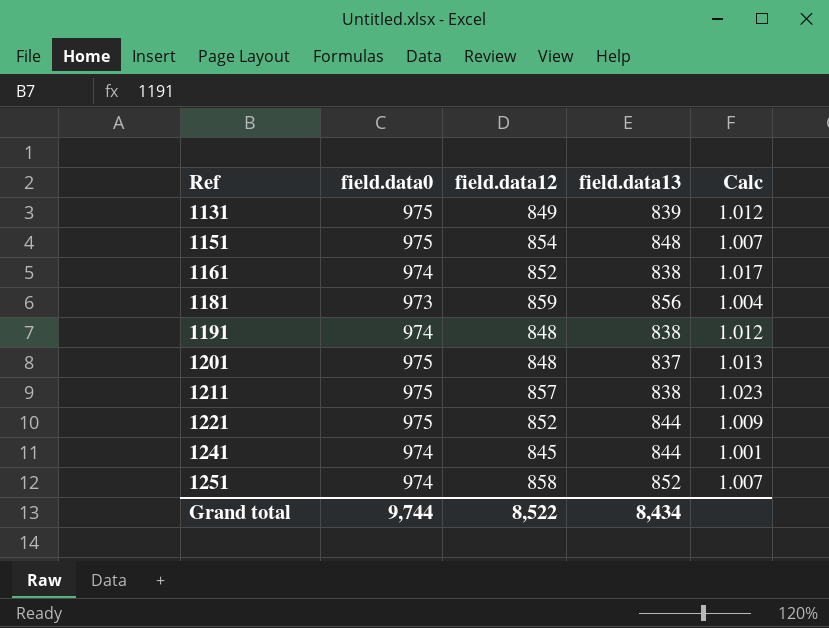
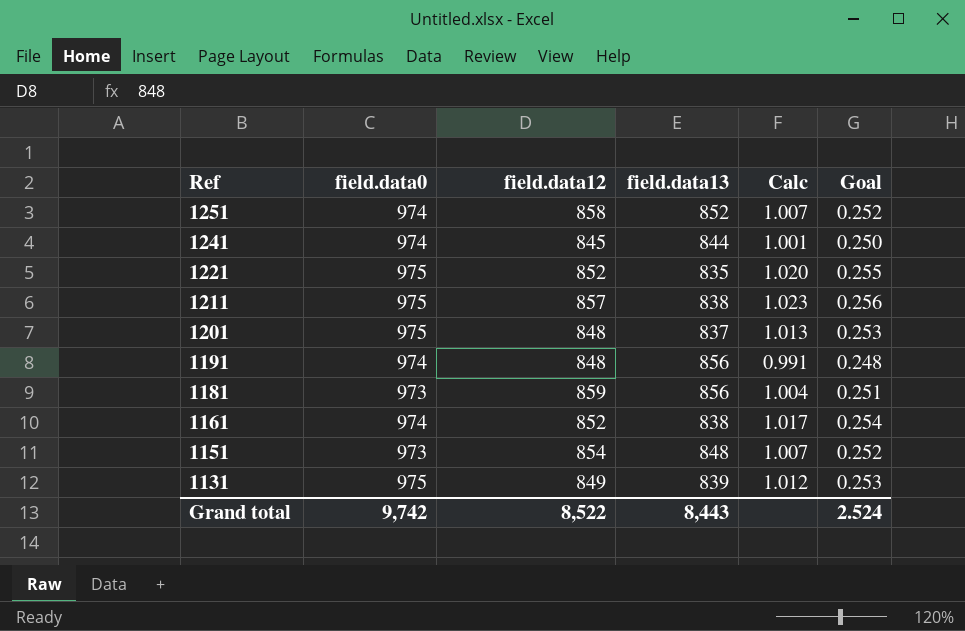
row order: Ref ascending -> Ref descending
column Goal | formula: none -> [Calc] * 0.25
1221 | field.data13: 844 -> 835
1221 | Calc: 1.009 -> 1.020
1191 | field.data13: 838 -> 856
1191 | Calc: 1.012 -> 0.991
1151 | field.data0: 975 -> 973
Grand total | field.data0: 9,744 -> 9,742
Grand total | field.data13: 8,434 -> 8,443

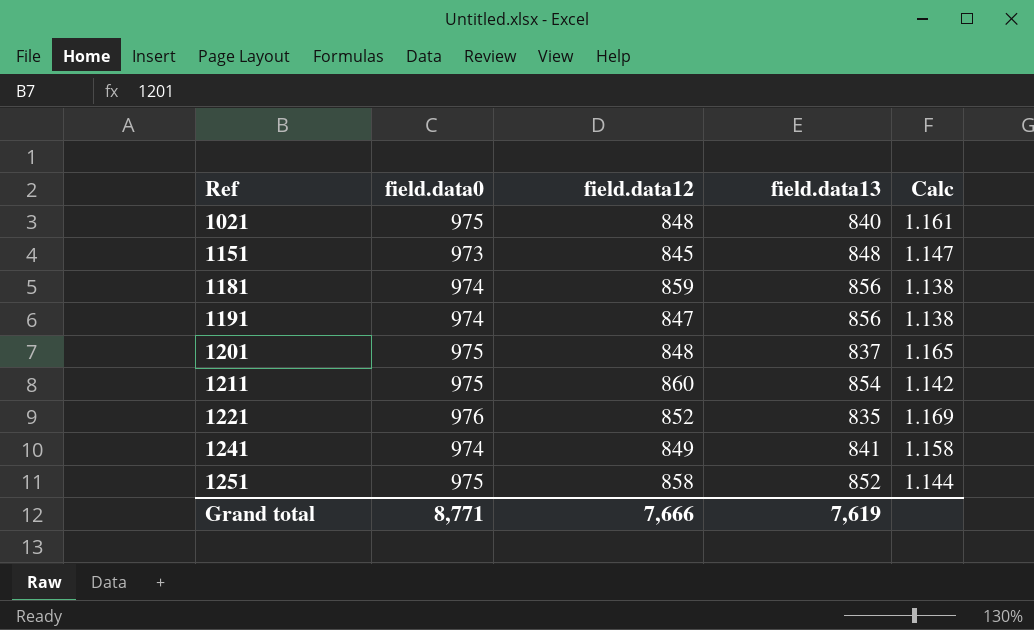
row order: Ref descending -> Ref ascending
column Goal | formula: [Calc] * 0.25 -> none
column Calc | formula: [field.data12] / [field.data13] -> [field.data0] / [field.data13]
row 1161: 974 | 852 | 838 | 1.017 | 0.254 -> none
row 1131: 975 | 849 | 839 | 1.012 | 0.253 -> none
row 1021: none -> 975 | 848 | 840 | 1.161
1151 | field.data12: 854 -> 845
1181 | field.data0: 973 -> 974
1191 | field.data12: 848 -> 847
1211 | field.data12: 857 -> 860
1211 | field.data13: 838 -> 854
1221 | field.data0: 975 -> 976
1241 | field.data12: 845 -> 849
1241 | field.data13: 844 -> 841
1251 | field.data0: 974 -> 975
Grand total | field.data0: 9,742 -> 8,771
Grand total | field.data12: 8,522 -> 7,666
Grand total | field.data13: 8,443 -> 7,619

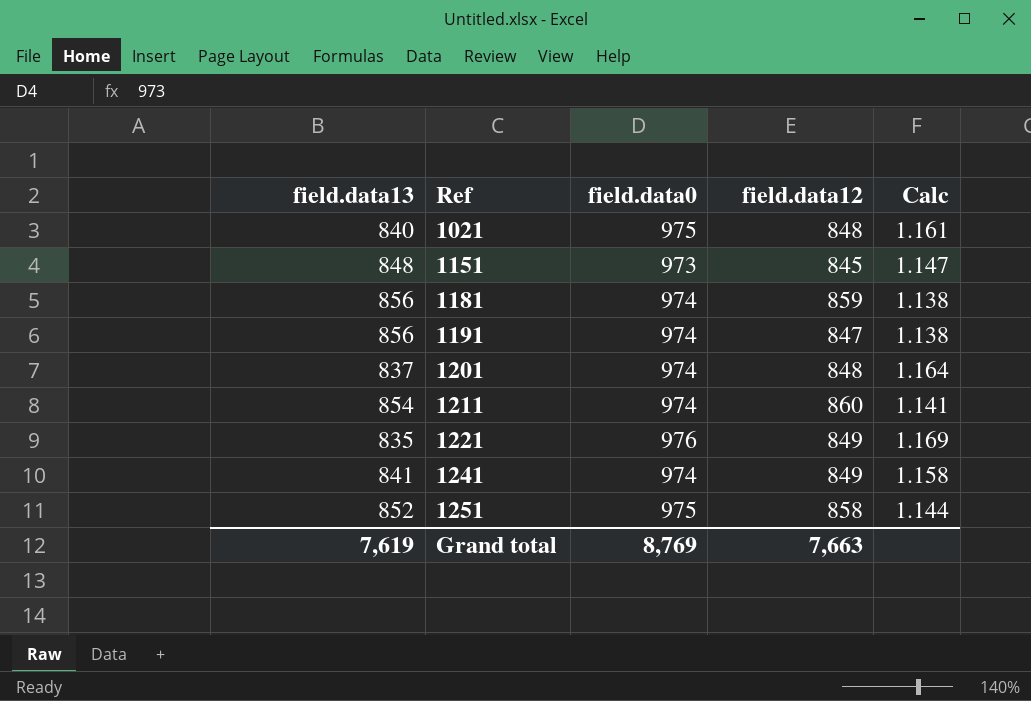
column field.data13 | position: 4 -> 1
1201 | field.data0: 975 -> 974
1201 | Calc: 1.165 -> 1.164
1211 | field.data0: 975 -> 974
1211 | Calc: 1.142 -> 1.141
1221 | field.data12: 852 -> 849
Grand total | field.data0: 8,771 -> 8,769
Grand total | field.data12: 7,666 -> 7,663

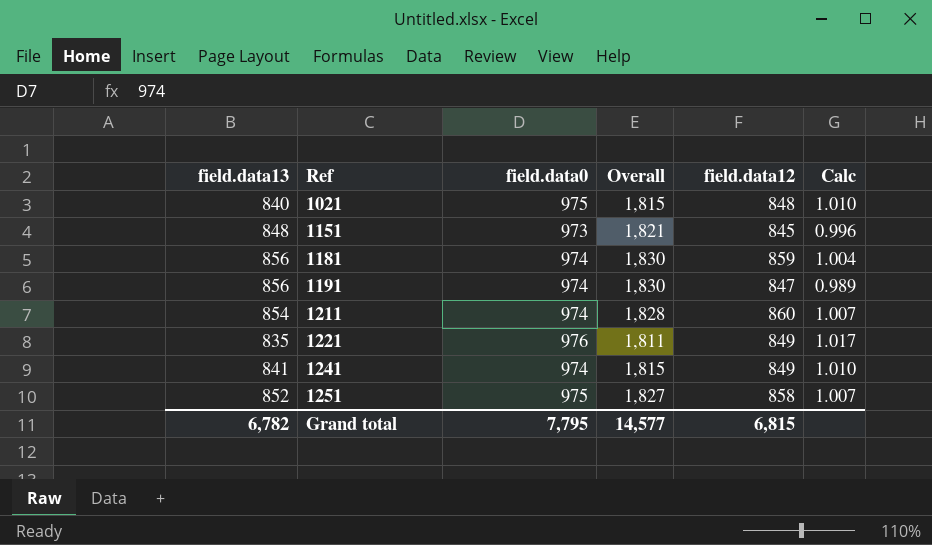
column Overall | formula: none -> [field.data13] + [field.data0]
column Calc | formula: [field.data0] / [field.data13] -> [field.data12] / [field.data13]
row 1201: 837 | 974 | 848 | 1.164 -> none
Grand total | field.data13: 7,619 -> 6,782
Grand total | field.data0: 8,769 -> 7,795
Grand total | field.data12: 7,663 -> 6,815

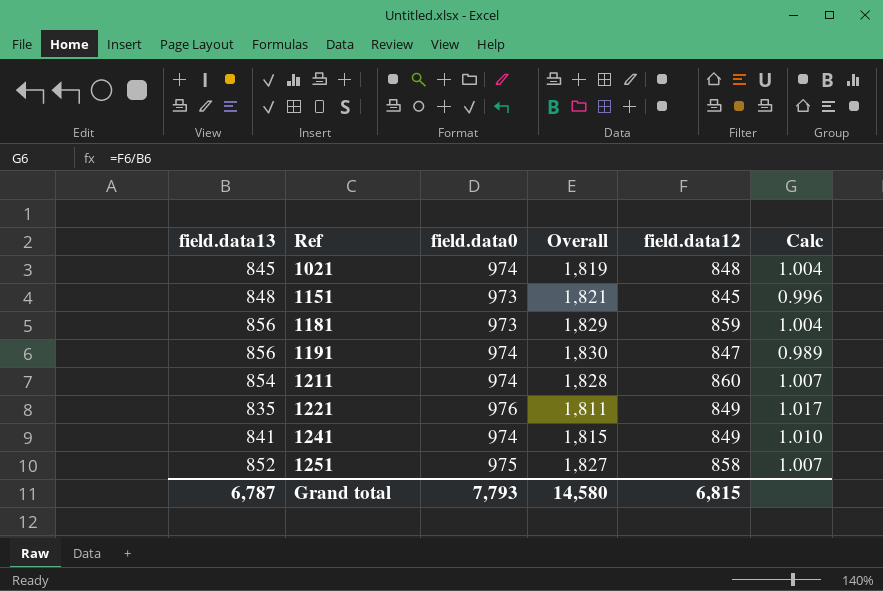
1021 | field.data13: 840 -> 845
1021 | field.data0: 975 -> 974
1021 | Overall: 1,815 -> 1,819
1021 | Calc: 1.010 -> 1.004
1181 | field.data0: 974 -> 973
1181 | Overall: 1,830 -> 1,829
Grand total | field.data13: 6,782 -> 6,787
Grand total | field.data0: 7,795 -> 7,793
Grand total | Overall: 14,577 -> 14,580

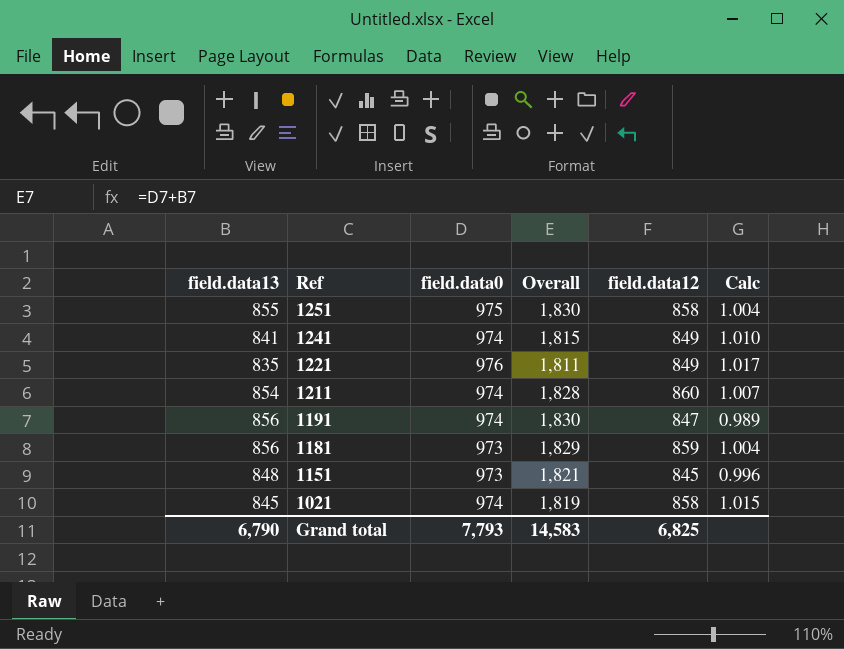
row order: Ref ascending -> Ref descending
1251 | field.data13: 852 -> 855
1251 | Overall: 1,827 -> 1,830
1251 | Calc: 1.007 -> 1.004
1021 | field.data12: 848 -> 858
1021 | Calc: 1.004 -> 1.015
Grand total | field.data13: 6,787 -> 6,790
Grand total | Overall: 14,580 -> 14,583
Grand total | field.data12: 6,815 -> 6,825

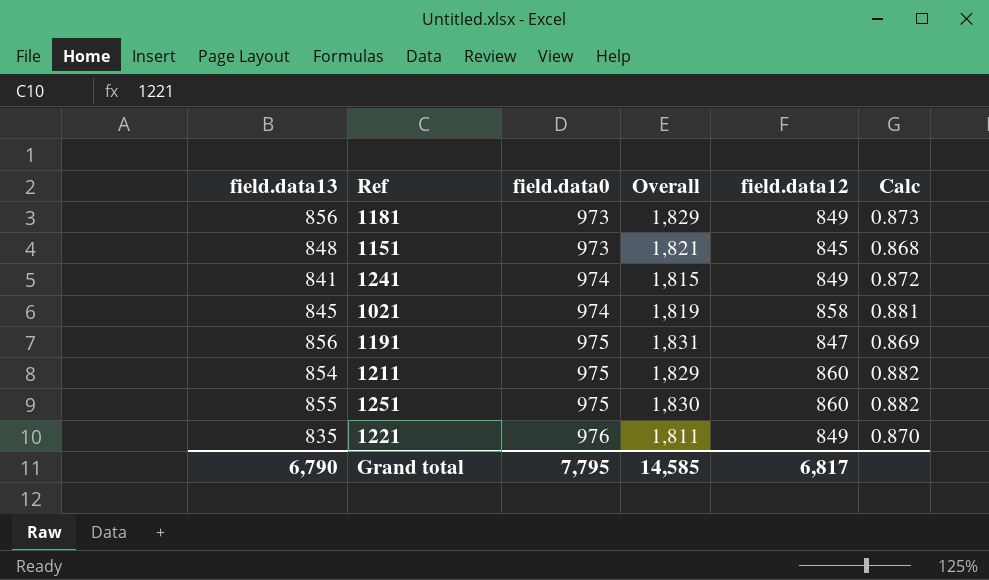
row order: Ref descending -> field.data0 ascending
column Calc | formula: [field.data12] / [field.data13] -> [field.data12] / [field.data0]
1181 | field.data12: 859 -> 849
1191 | field.data0: 974 -> 975
1191 | Overall: 1,830 -> 1,831
1211 | field.data0: 974 -> 975
1211 | Overall: 1,828 -> 1,829
1251 | field.data12: 858 -> 860
Grand total | field.data0: 7,793 -> 7,795
Grand total | Overall: 14,583 -> 14,585
Grand total | field.data12: 6,825 -> 6,817

